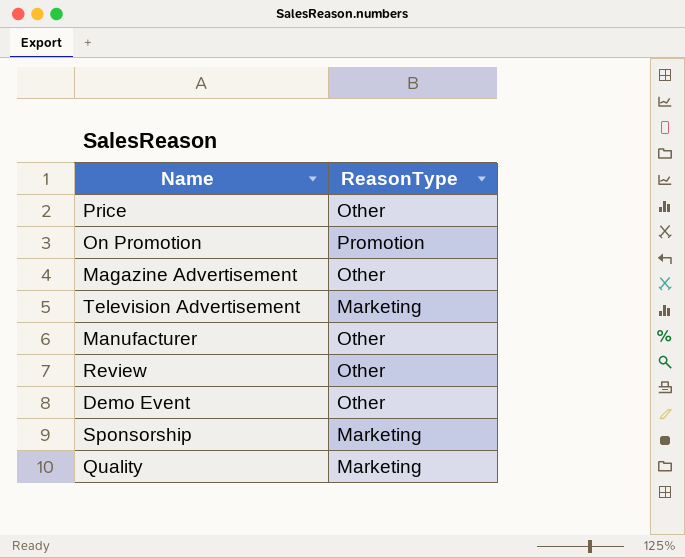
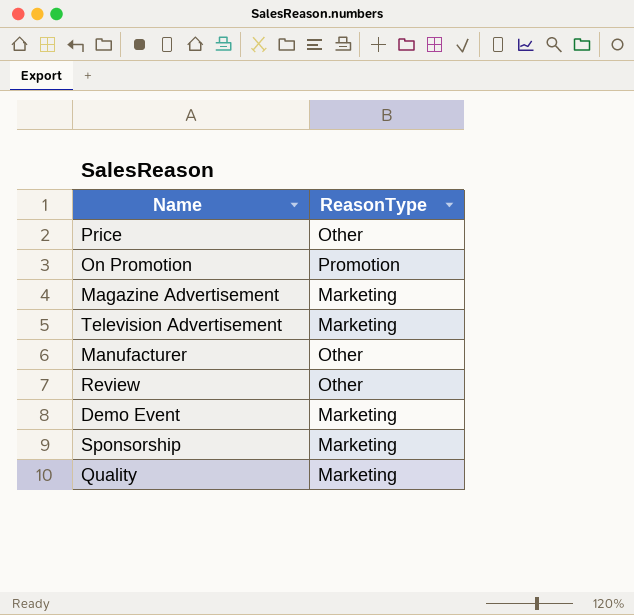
Magazine Advertisement | ReasonType: Other -> Marketing
Demo Event | ReasonType: Other -> Marketing

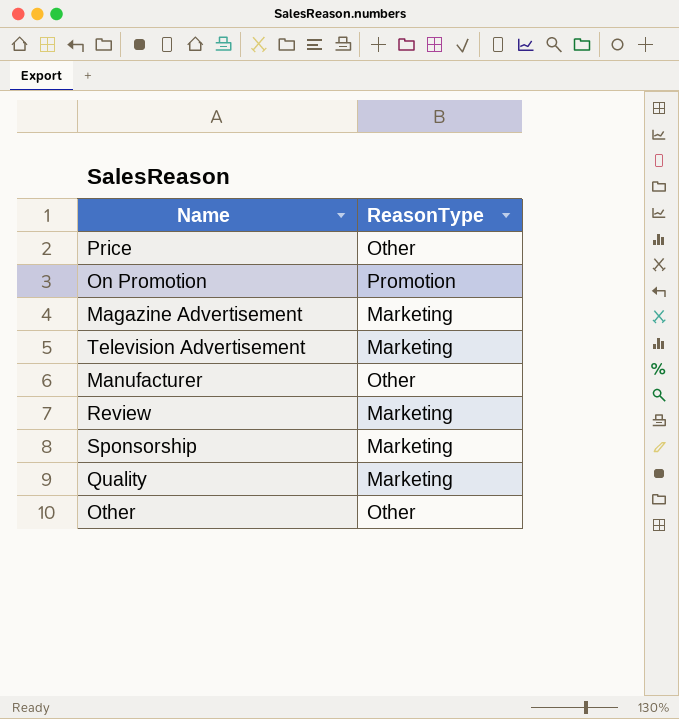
row Demo Event: Marketing -> none
Review | ReasonType: Other -> Marketing
row Other: none -> Other

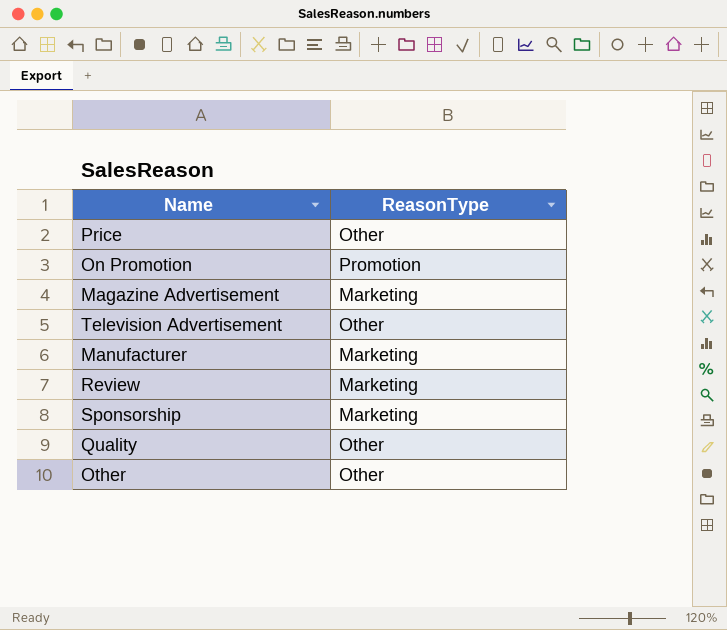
Television Advertisement | ReasonType: Marketing -> Other
Manufacturer | ReasonType: Other -> Marketing
Quality | ReasonType: Marketing -> Other

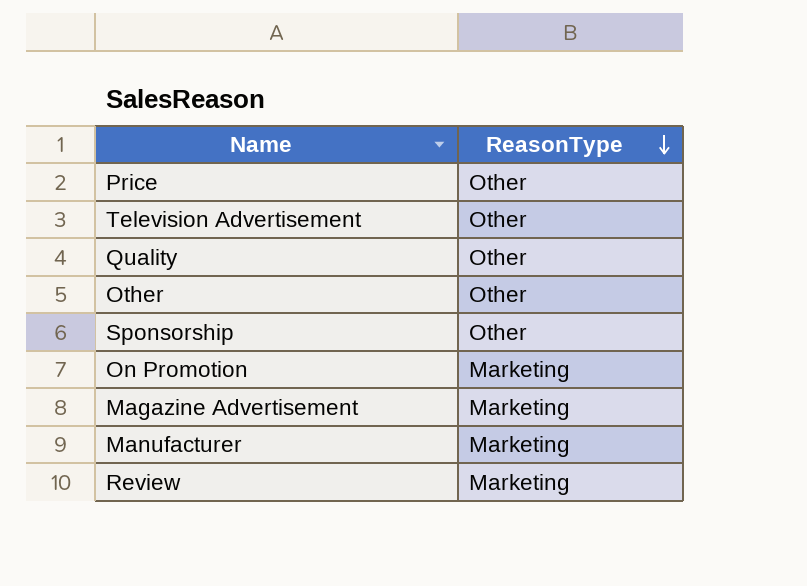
row order: none -> ReasonType descending
Sponsorship | ReasonType: Marketing -> Other
On Promotion | ReasonType: Promotion -> Marketing

